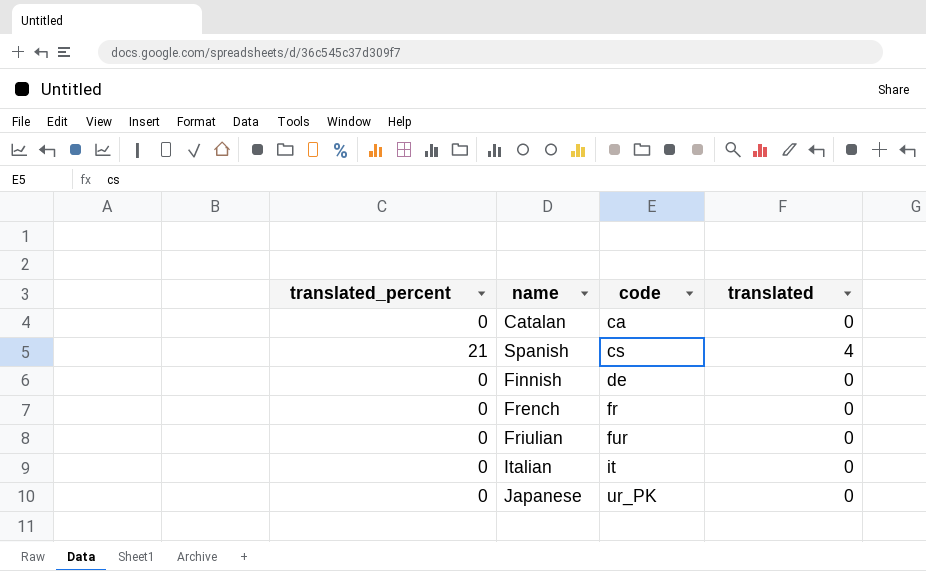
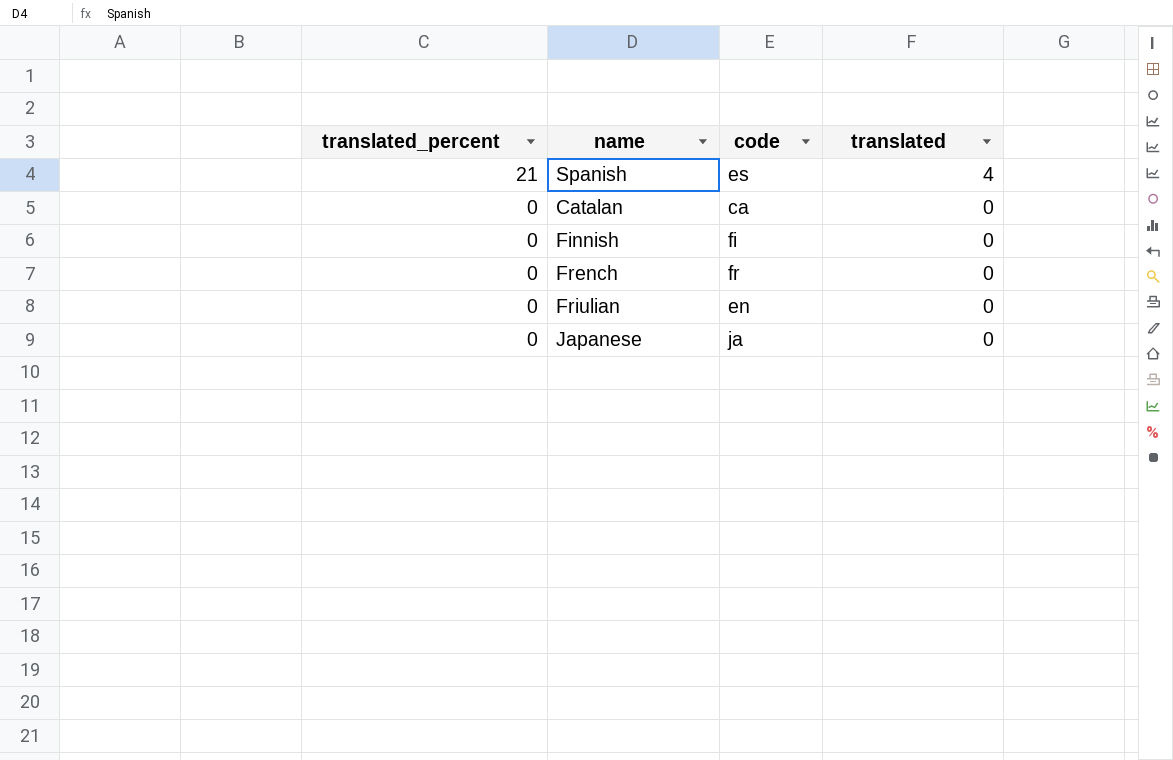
row order: code ascending -> translated_percent descending
row Italian: 0 | it | 0 -> none
Spanish | code: cs -> es
Finnish | code: de -> fi
Friulian | code: fur -> en
Japanese | code: ur_PK -> ja

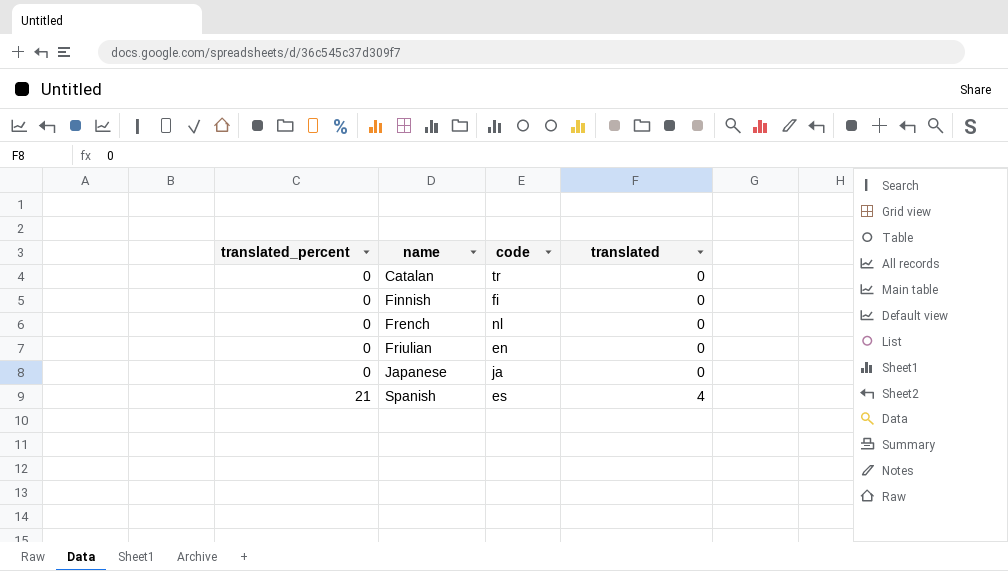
row order: translated_percent descending -> translated_percent ascending
Catalan | code: ca -> tr
French | code: fr -> nl

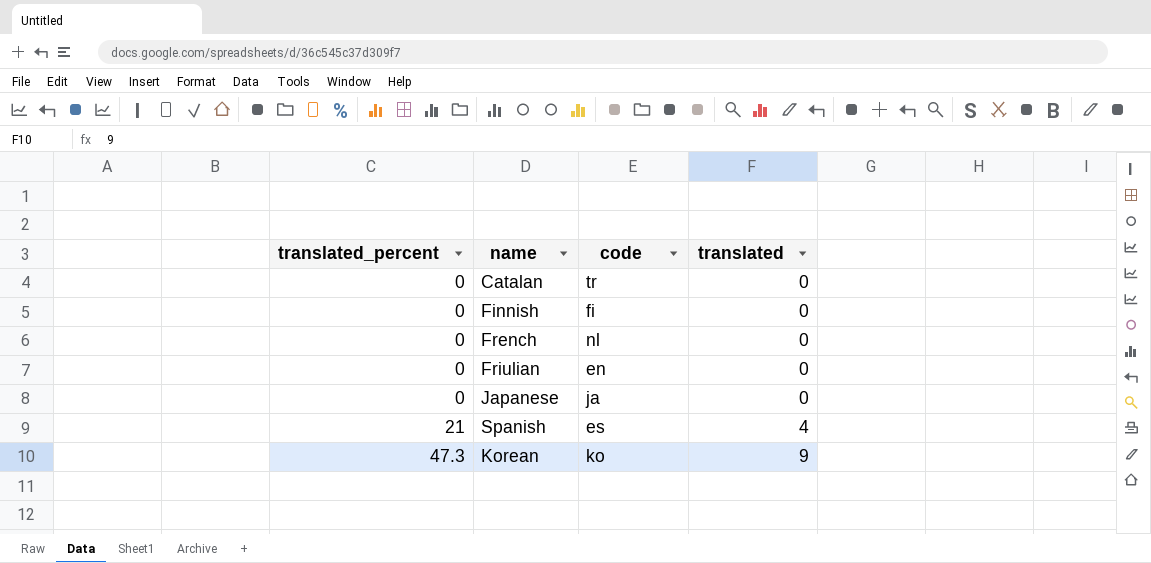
row Korean: none -> 47.3 | ko | 9

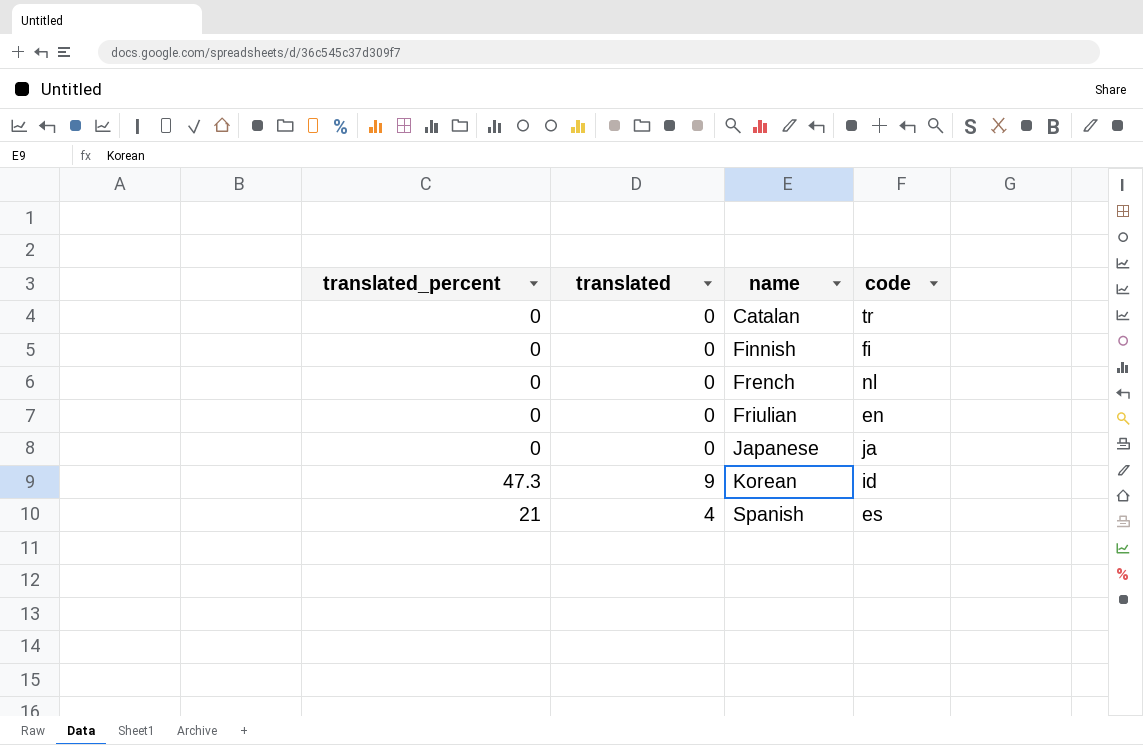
row order: translated_percent ascending -> name ascending
column translated | position: 4 -> 2
Korean | code: ko -> id

